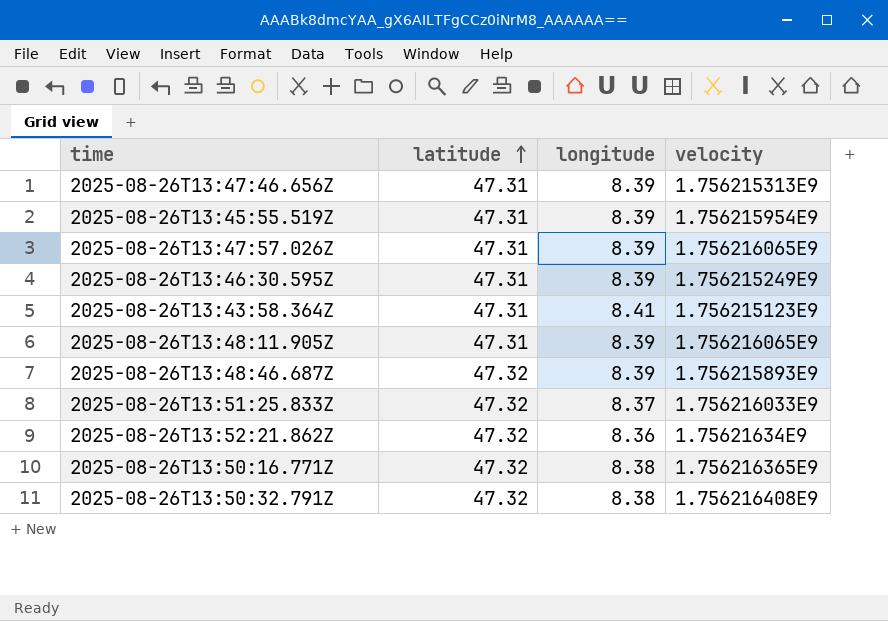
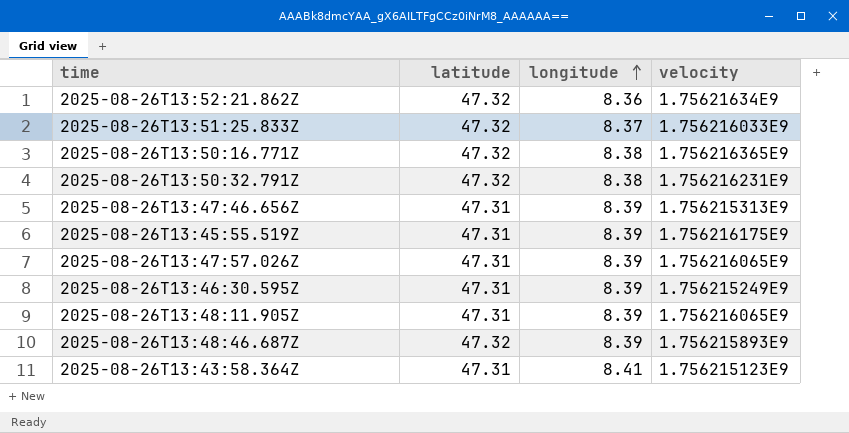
row order: latitude ascending -> longitude ascending
2025-08-26T13:50:32.791Z | velocity: 1.756216408E9 -> 1.756216231E9
2025-08-26T13:45:55.519Z | velocity: 1.756215954E9 -> 1.756216175E9

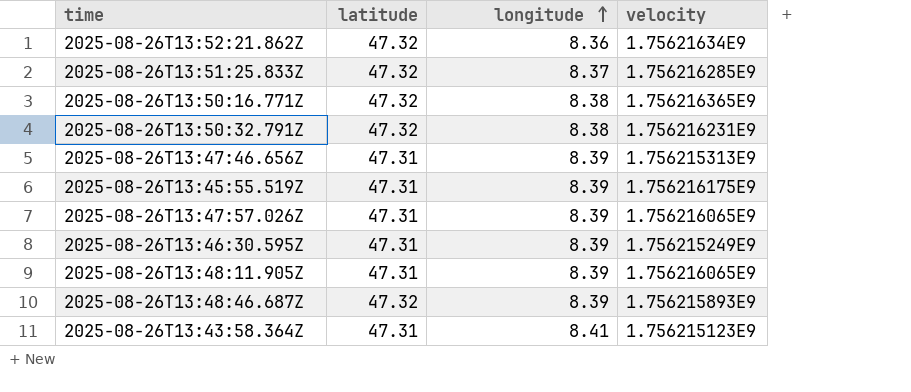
2025-08-26T13:51:25.833Z | velocity: 1.756216033E9 -> 1.756216285E9

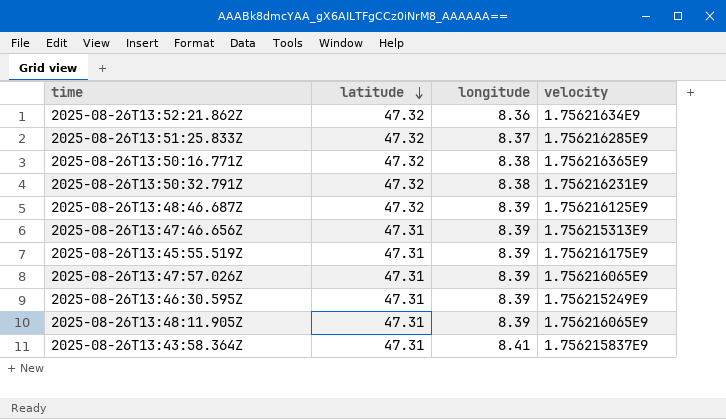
row order: longitude ascending -> latitude descending
2025-08-26T13:48:46.687Z | velocity: 1.756215893E9 -> 1.756216125E9
2025-08-26T13:43:58.364Z | velocity: 1.756215123E9 -> 1.756215837E9

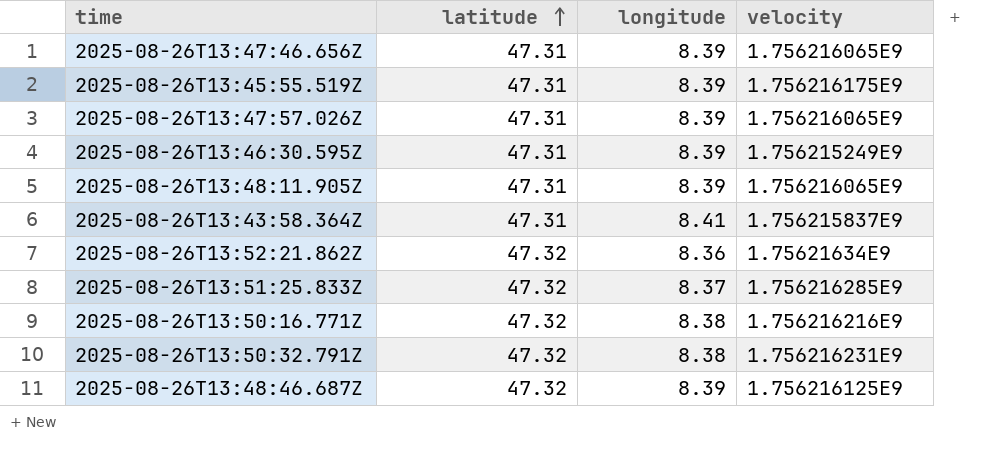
row order: latitude descending -> latitude ascending
2025-08-26T13:47:46.656Z | velocity: 1.756215313E9 -> 1.756216065E9
2025-08-26T13:50:16.771Z | velocity: 1.756216365E9 -> 1.756216216E9

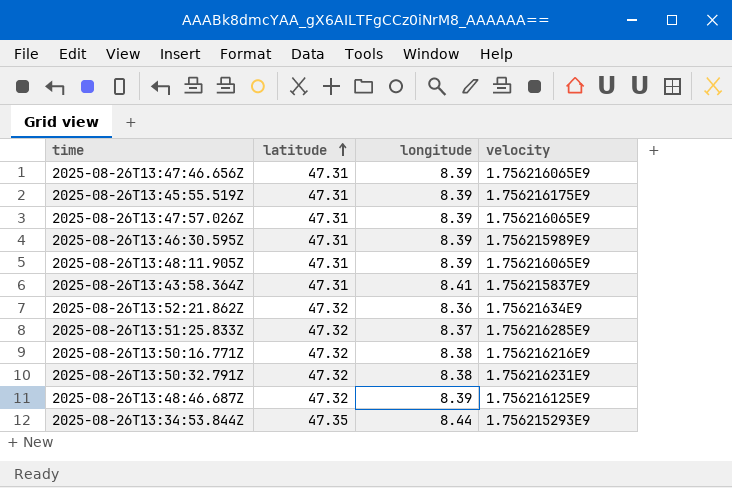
2025-08-26T13:46:30.595Z | velocity: 1.756215249E9 -> 1.756215989E9
row 2025-08-26T13:34:53.844Z: none -> 47.35 | 8.44 | 1.756215293E9

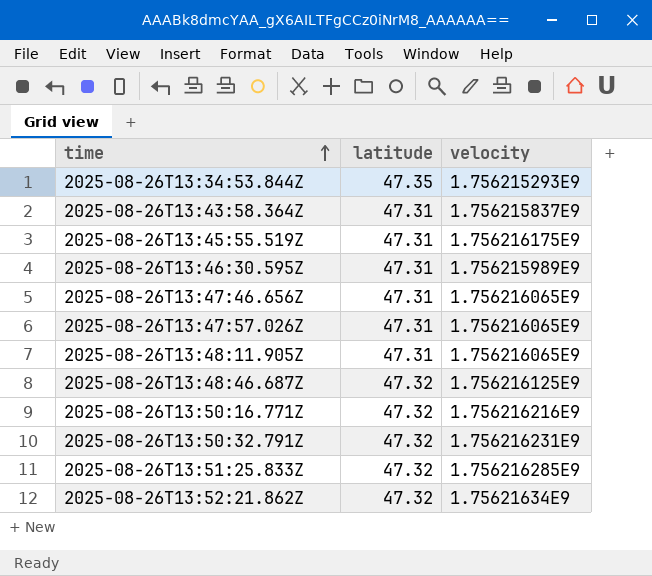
row order: latitude ascending -> time ascending
column longitude | position: 3 -> none

